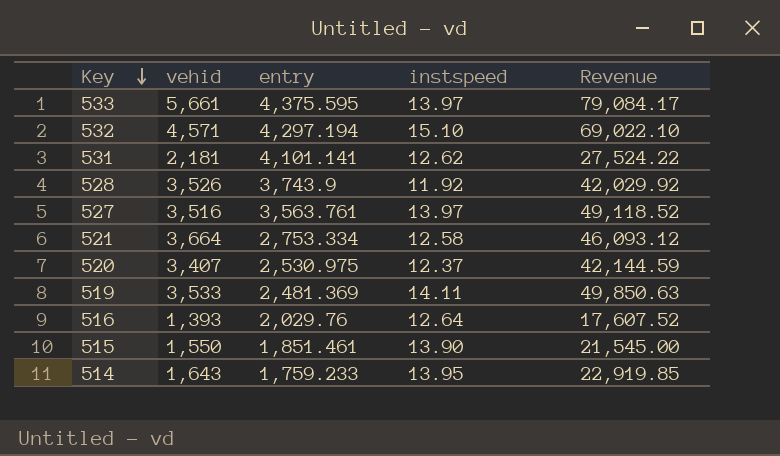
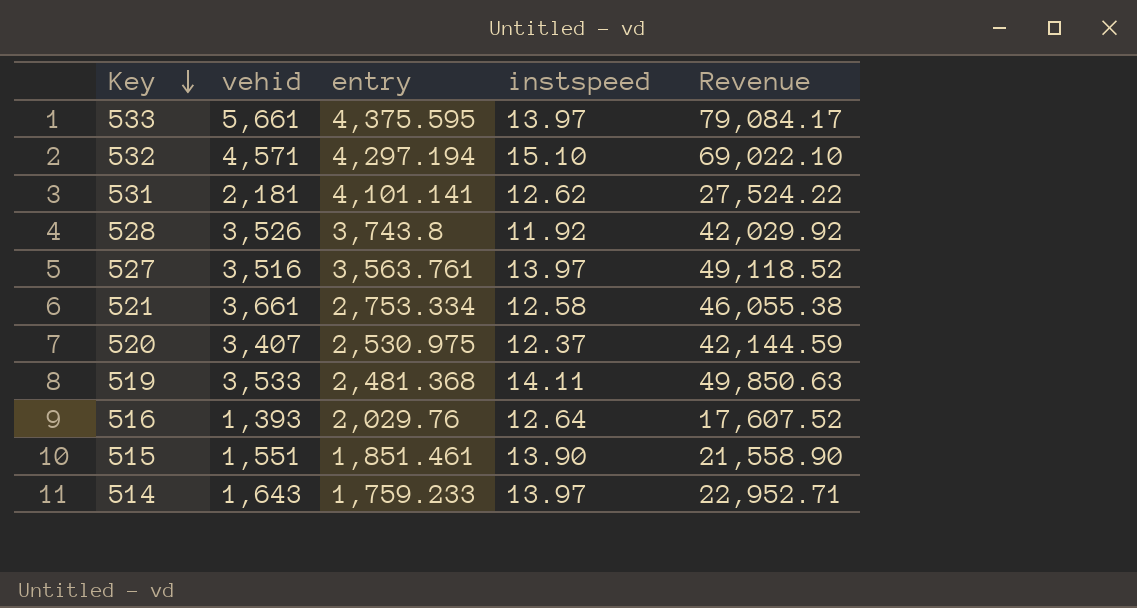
528 | entry: 3,743.9 -> 3,743.8
521 | vehid: 3,664 -> 3,661
521 | Revenue: 46,093.12 -> 46,055.38
519 | entry: 2,481.369 -> 2,481.368
515 | vehid: 1,550 -> 1,551
515 | Revenue: 21,545.00 -> 21,558.90
514 | instspeed: 13.95 -> 13.97
514 | Revenue: 22,919.85 -> 22,952.71

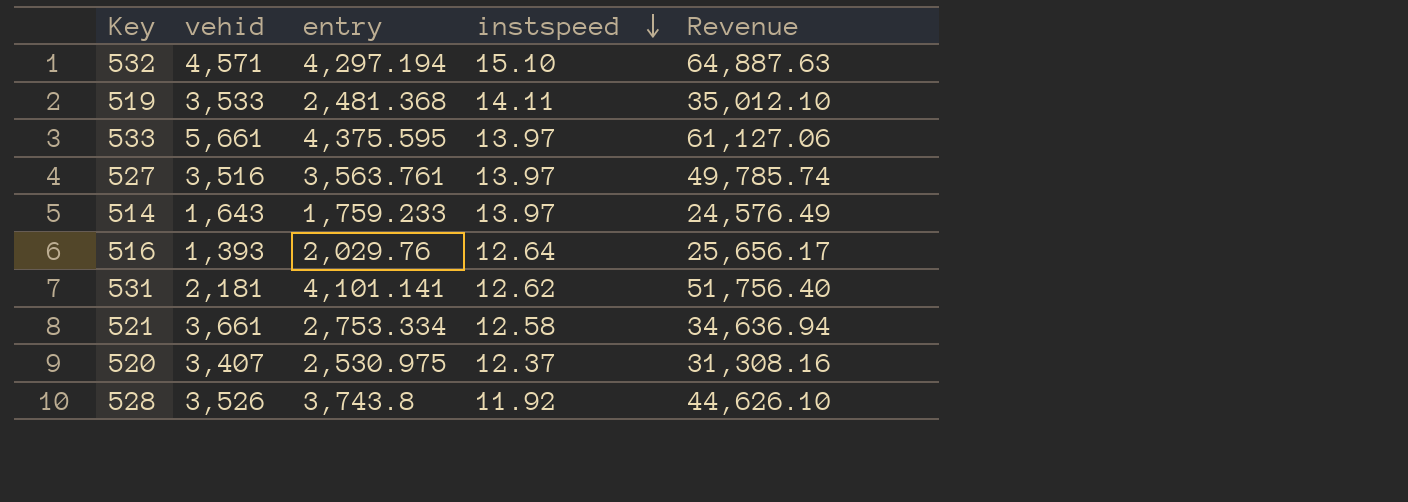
row order: Key descending -> instspeed descending
column Revenue | formula: [vehid] * [instspeed] -> [entry] * [instspeed]
row 515: 1,551 | 1,851.461 | 13.90 | 21,558.90 -> none

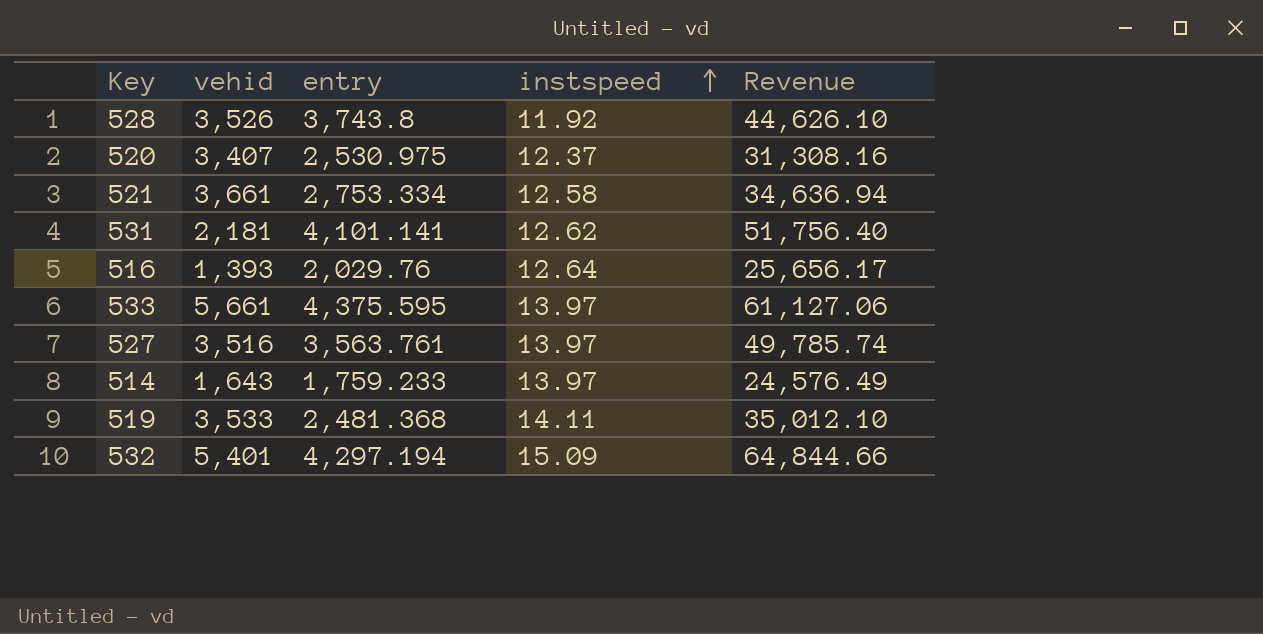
row order: instspeed descending -> instspeed ascending
532 | vehid: 4,571 -> 5,401
532 | instspeed: 15.10 -> 15.09
532 | Revenue: 64,887.63 -> 64,844.66

